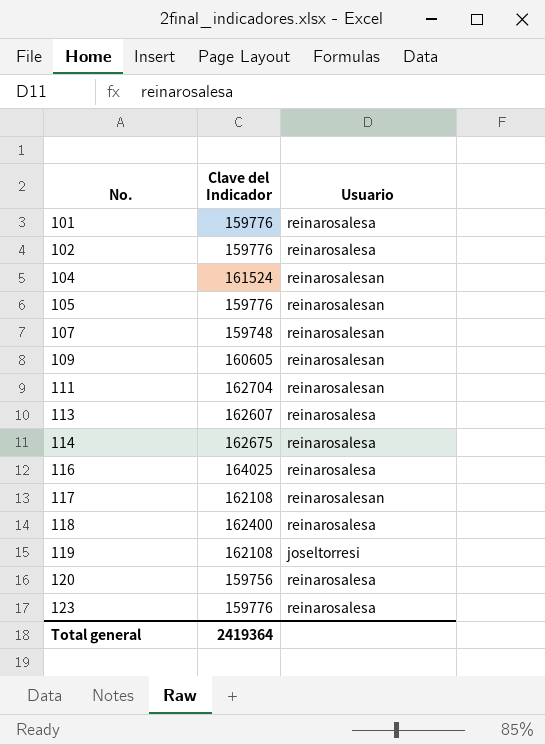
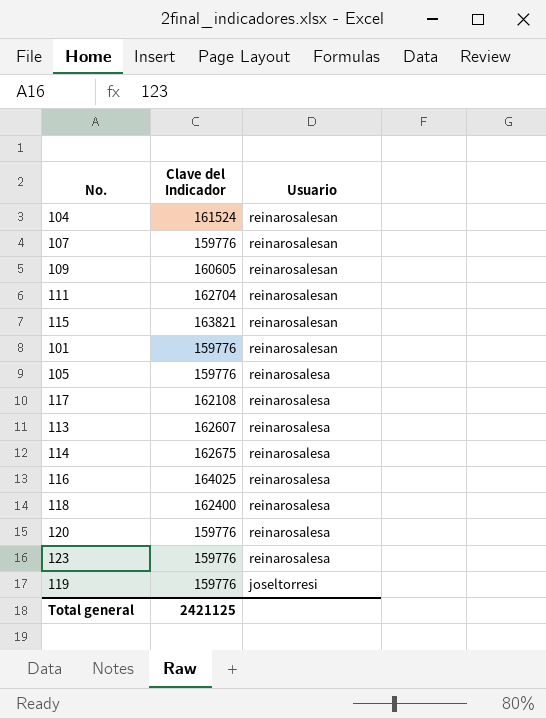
row order: No. ascending -> Usuario descending
row 102: 159776 | reinarosalesa -> none
107 | Clave del Indicador: 159748 -> 159776
row 115: none -> 163821 | reinarosalesan
101 | Usuario: reinarosalesa -> reinarosalesan
105 | Usuario: reinarosalesan -> reinarosalesa
117 | Usuario: reinarosalesan -> reinarosalesa
120 | Clave del Indicador: 159756 -> 159776
119 | Clave del Indicador: 162108 -> 159776
Total general | Clave del Indicador: 2419364 -> 2421125

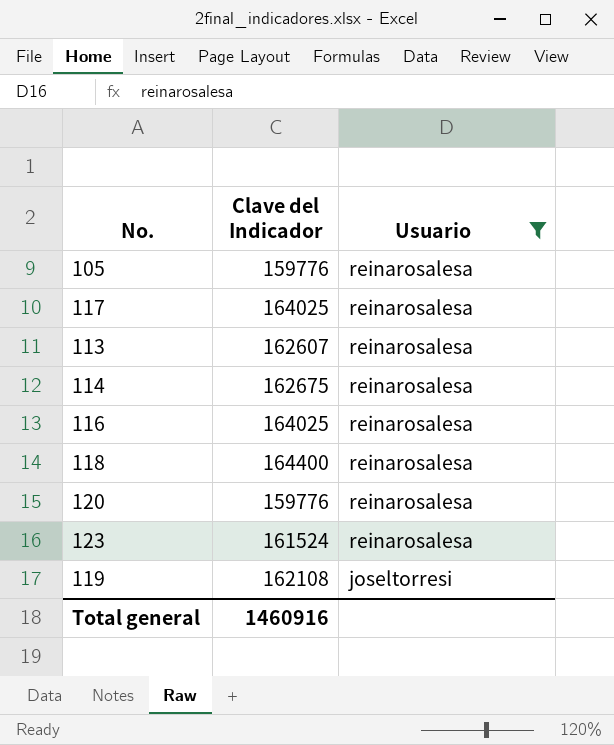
filter: none -> Usuario != reinarosalesan
117 | Clave del Indicador: 162108 -> 164025
118 | Clave del Indicador: 162400 -> 164400
123 | Clave del Indicador: 159776 -> 161524
119 | Clave del Indicador: 159776 -> 162108
Total general | Clave del Indicador: 2421125 -> 1460916

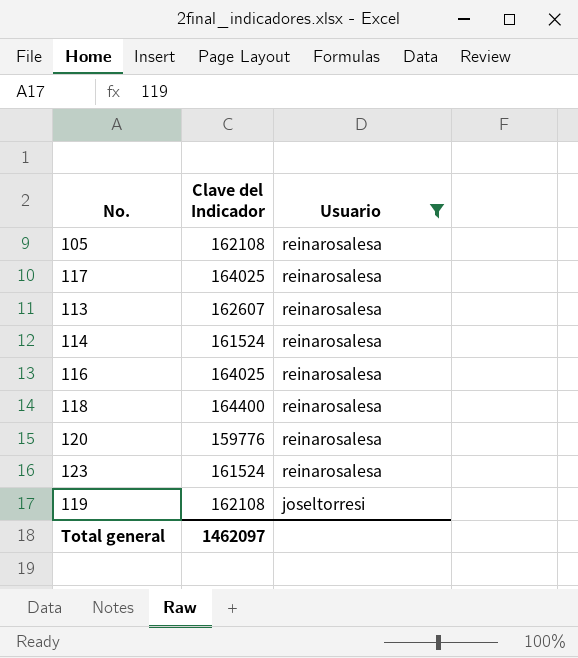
105 | Clave del Indicador: 159776 -> 162108
114 | Clave del Indicador: 162675 -> 161524
Total general | Clave del Indicador: 1460916 -> 1462097

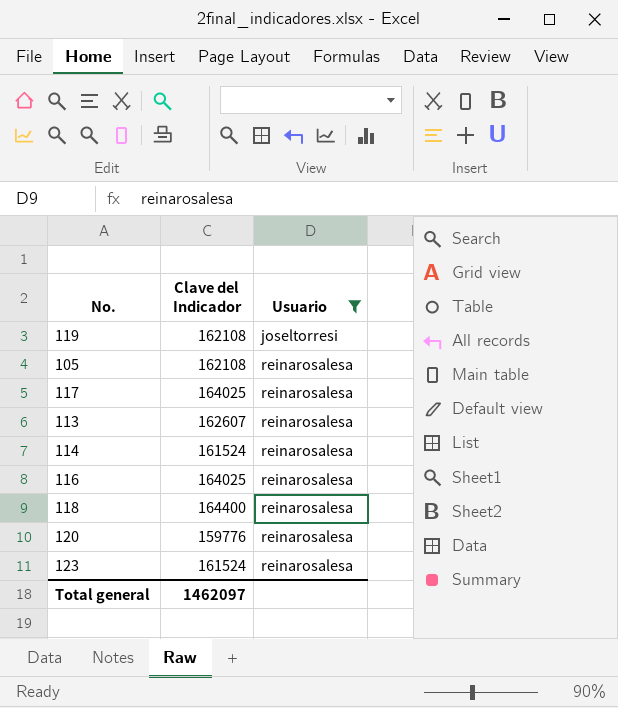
row order: Usuario descending -> Usuario ascending

